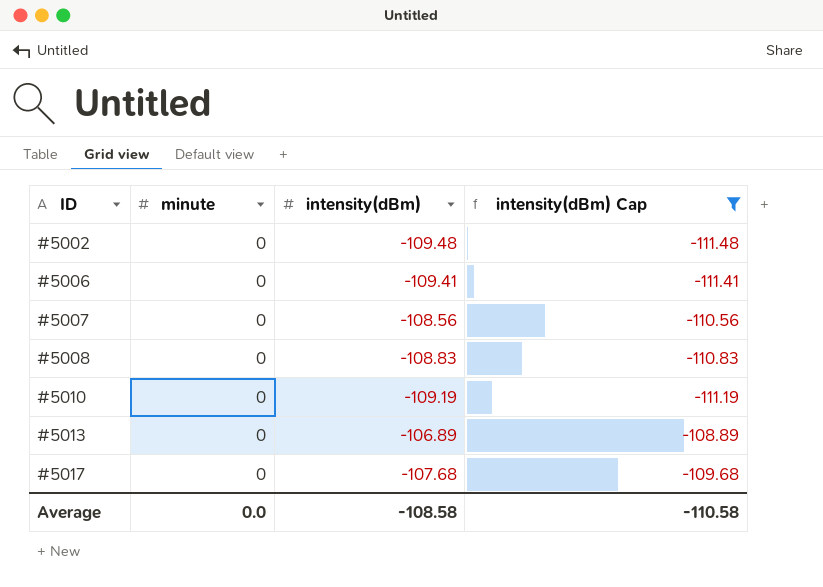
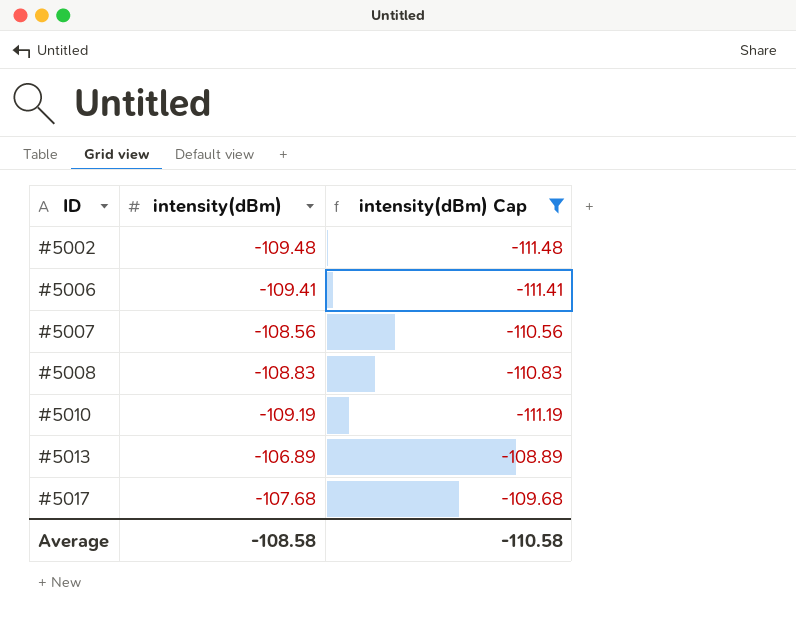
column minute | position: 2 -> none

